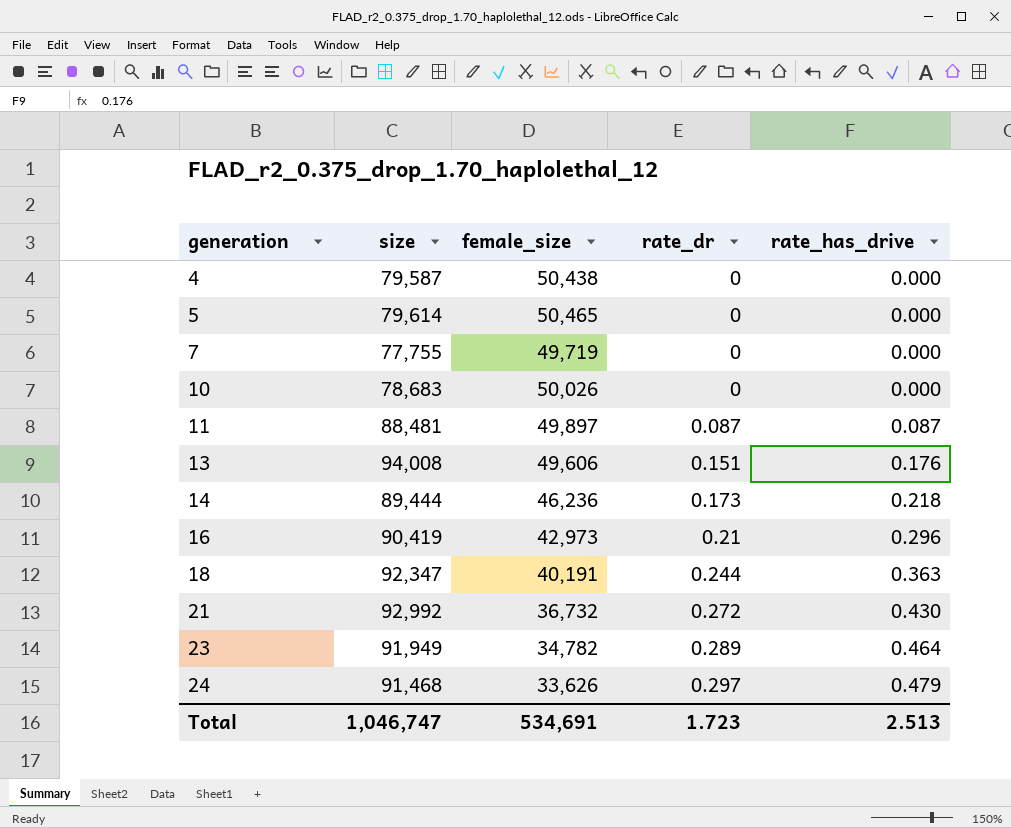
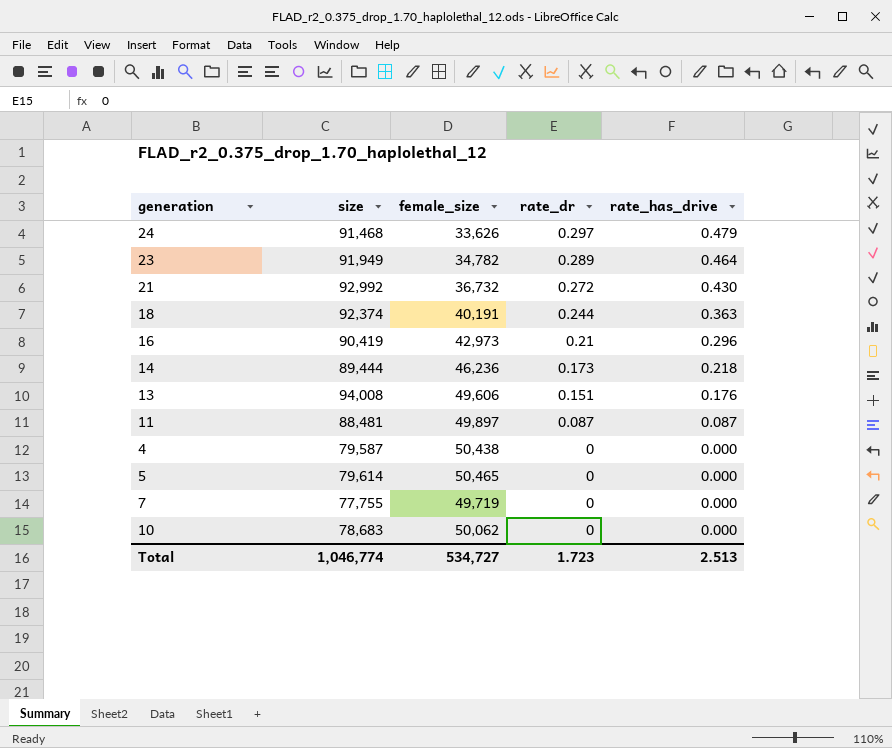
row order: generation ascending -> rate_dr descending
18 | size: 92,347 -> 92,374
10 | female_size: 50,026 -> 50,062
Total | size: 1,046,747 -> 1,046,774
Total | female_size: 534,691 -> 534,727

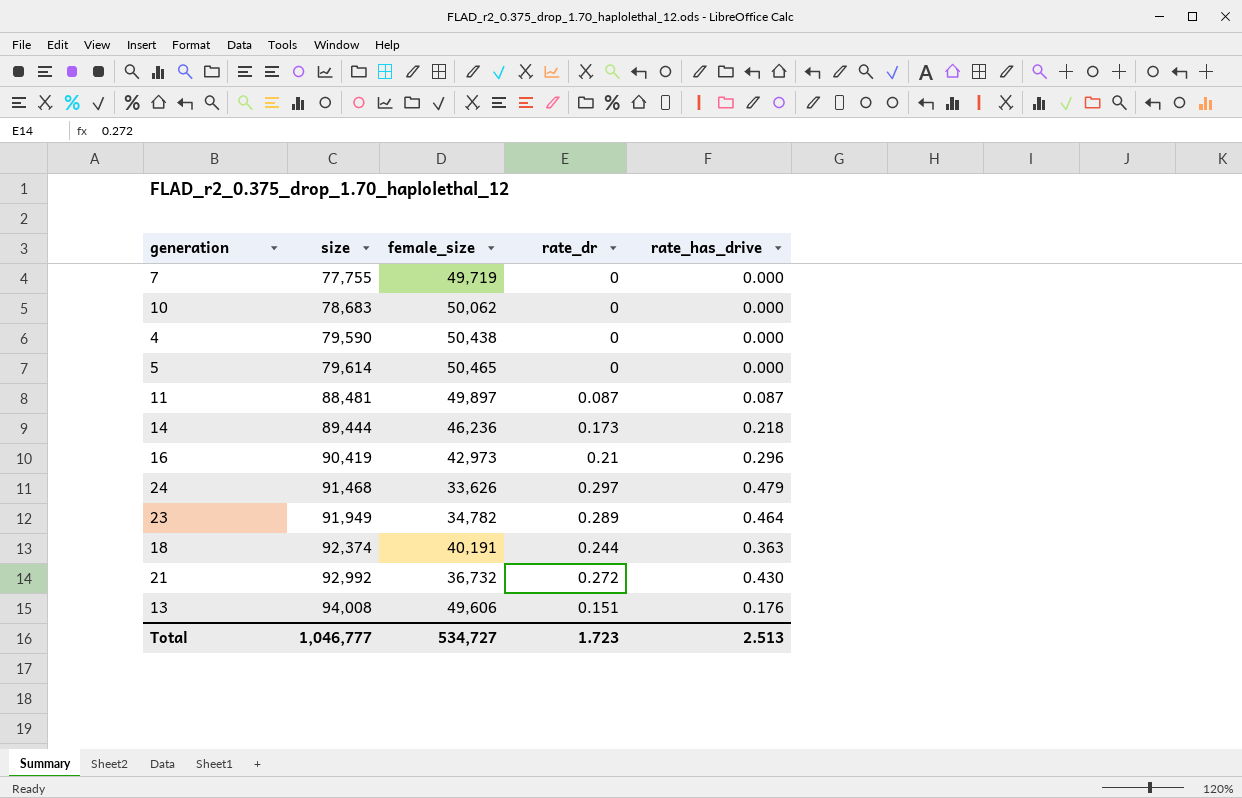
row order: rate_dr descending -> size ascending
4 | size: 79,587 -> 79,590
Total | size: 1,046,774 -> 1,046,777

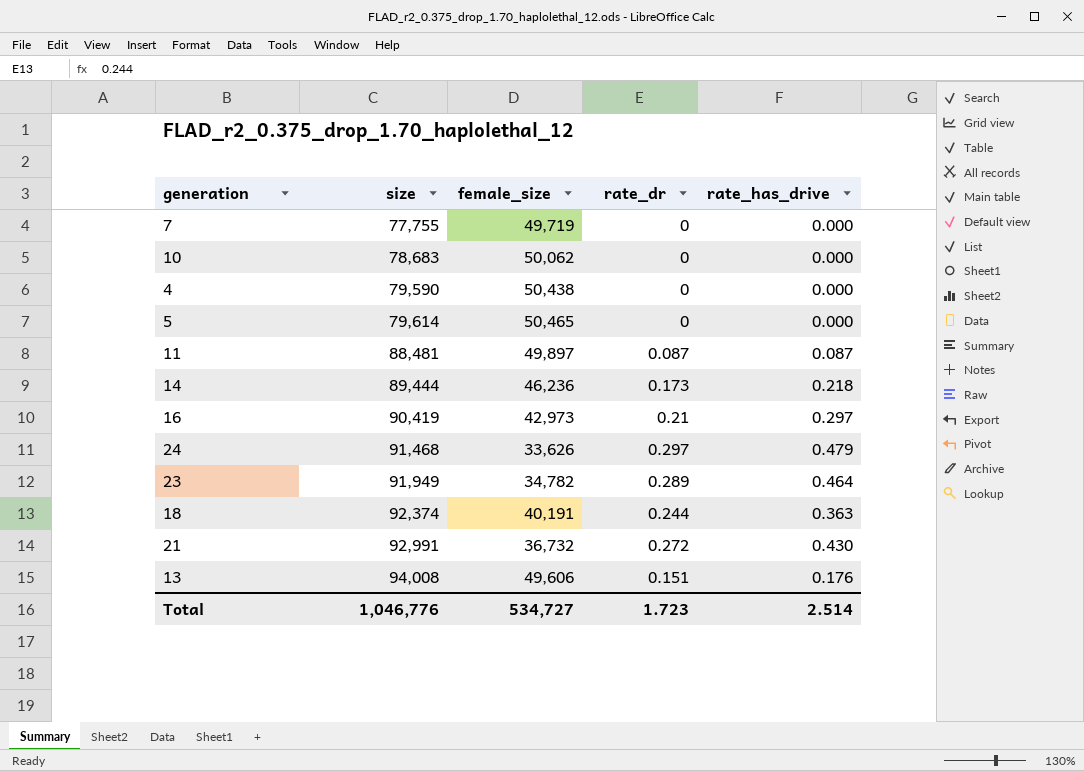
16 | rate_has_drive: 0.296 -> 0.297
21 | size: 92,992 -> 92,991
Total | size: 1,046,777 -> 1,046,776
Total | rate_has_drive: 2.513 -> 2.514

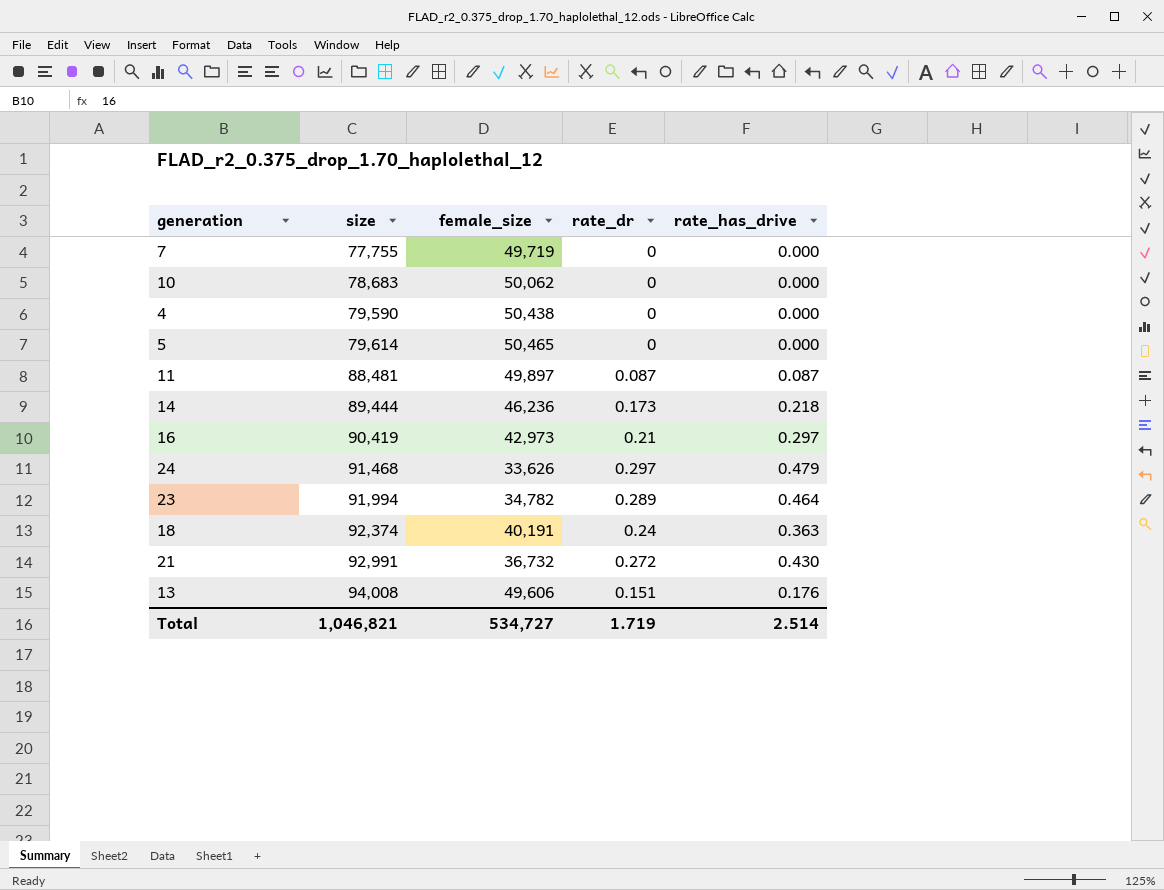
23 | size: 91,949 -> 91,994
18 | rate_dr: 0.244 -> 0.24
Total | size: 1,046,776 -> 1,046,821
Total | rate_dr: 1.723 -> 1.719

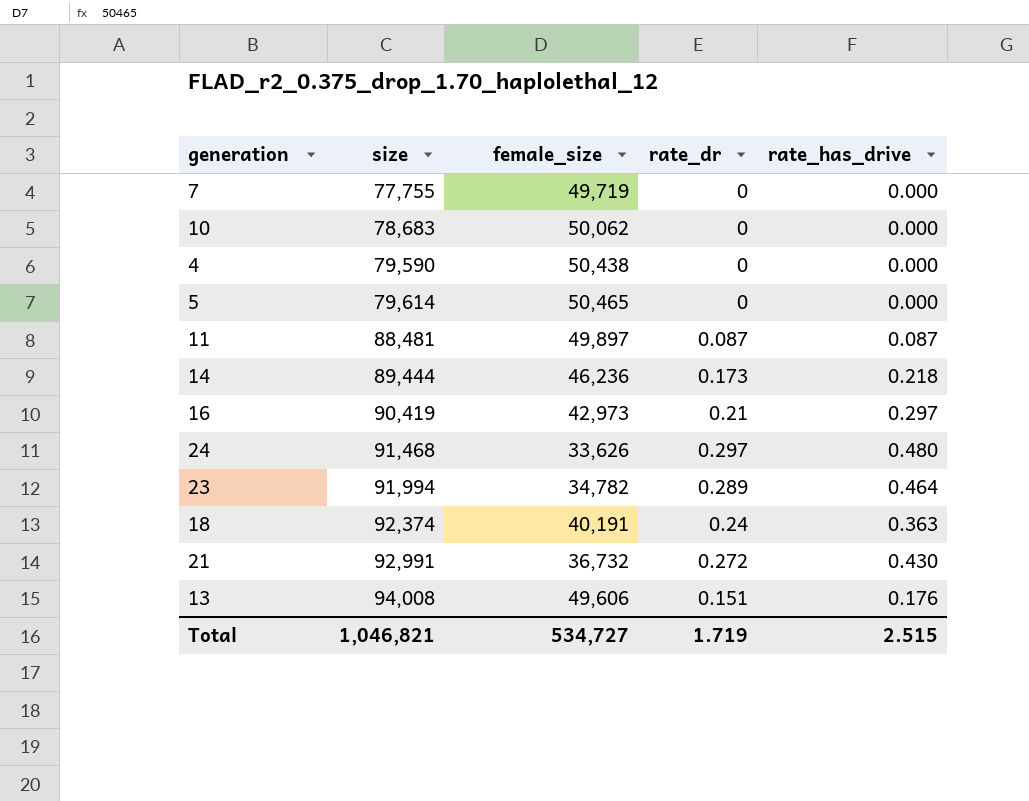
24 | rate_has_drive: 0.479 -> 0.480
Total | rate_has_drive: 2.514 -> 2.515

